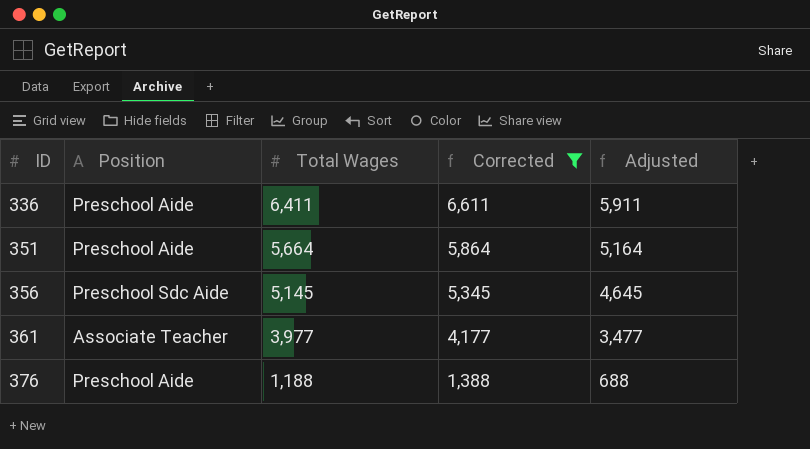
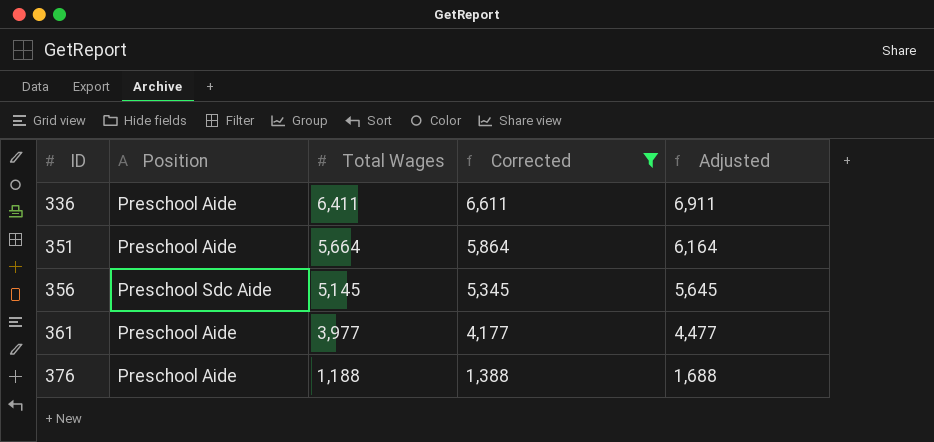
column Adjusted | formula: [Total Wages] - 500 -> [Total Wages] + 500
361 | Position: Associate Teacher -> Preschool Aide

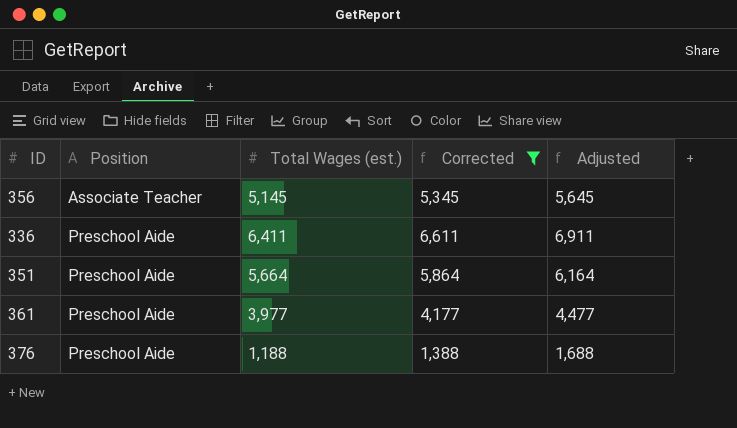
row order: ID ascending -> Position ascending
column name: Total Wages -> Total Wages (est.)
356 | Position: Preschool Sdc Aide -> Associate Teacher

